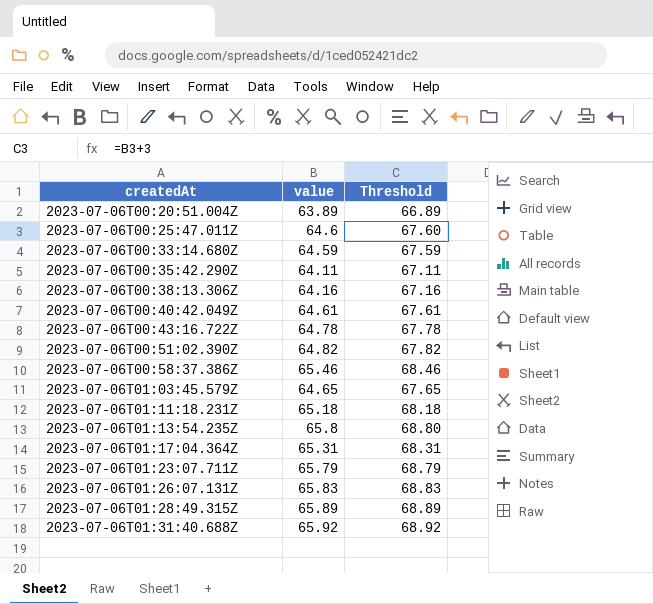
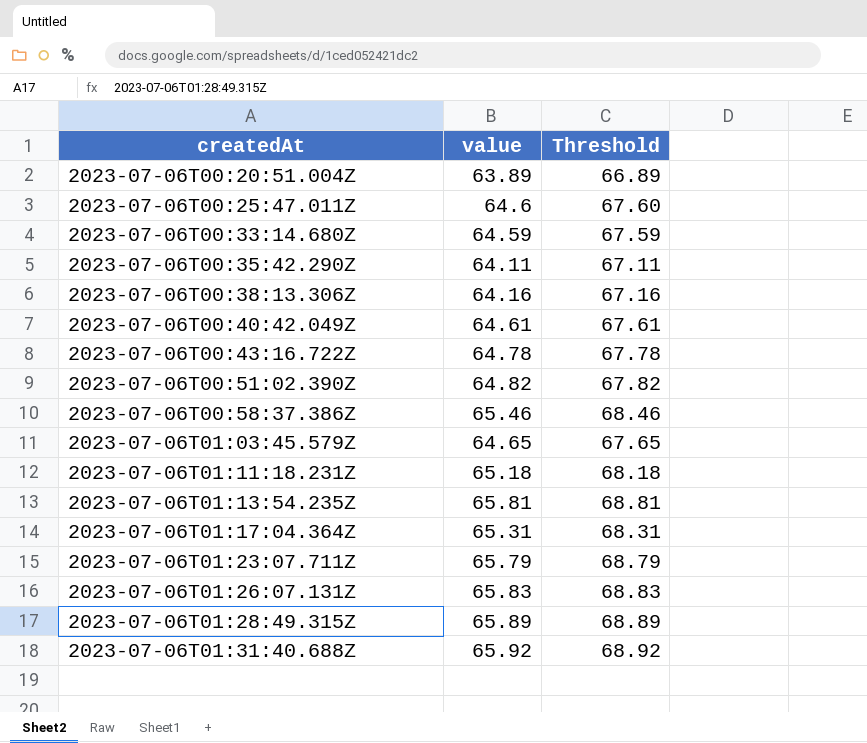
2023-07-06T01:13:54.235Z | value: 65.8 -> 65.81
2023-07-06T01:13:54.235Z | Threshold: 68.80 -> 68.81

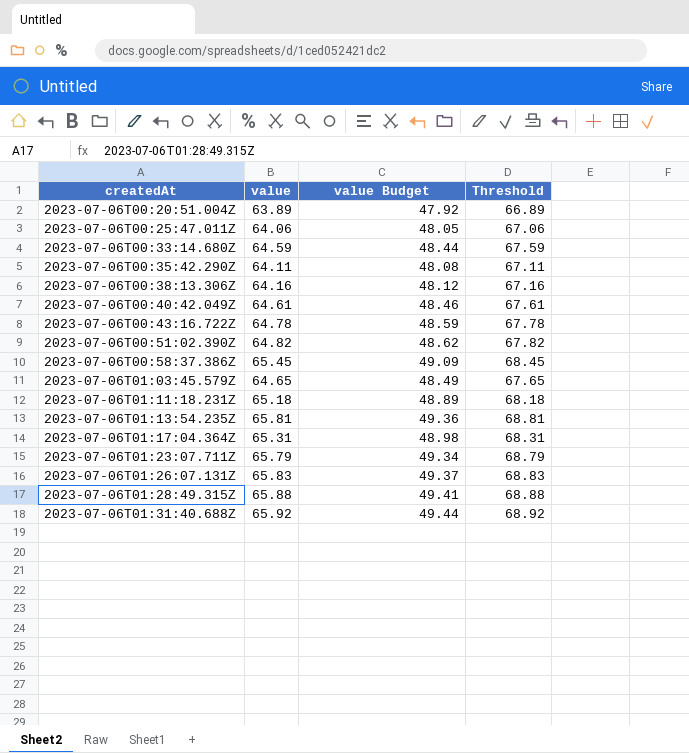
column value Budget | formula: none -> [value] * 0.75
2023-07-06T00:25:47.011Z | value: 64.6 -> 64.06
2023-07-06T00:25:47.011Z | Threshold: 67.60 -> 67.06
2023-07-06T00:58:37.386Z | value: 65.46 -> 65.45
2023-07-06T00:58:37.386Z | Threshold: 68.46 -> 68.45
2023-07-06T01:28:49.315Z | value: 65.89 -> 65.88
2023-07-06T01:28:49.315Z | Threshold: 68.89 -> 68.88

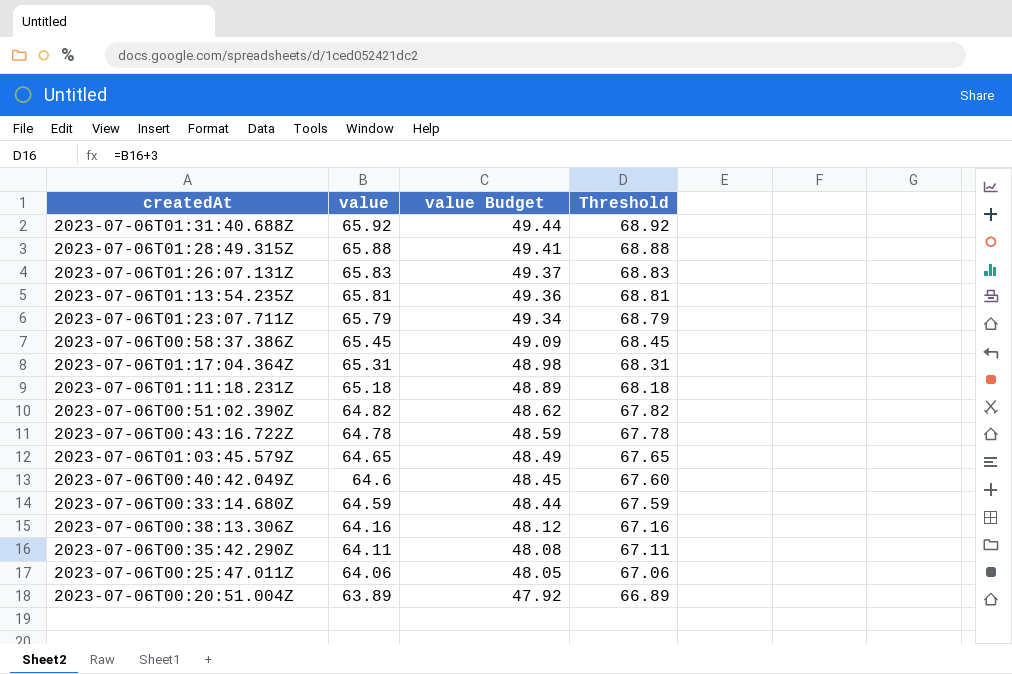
row order: createdAt ascending -> value descending
2023-07-06T00:40:42.049Z | value: 64.61 -> 64.6
2023-07-06T00:40:42.049Z | value Budget: 48.46 -> 48.45
2023-07-06T00:40:42.049Z | Threshold: 67.61 -> 67.60

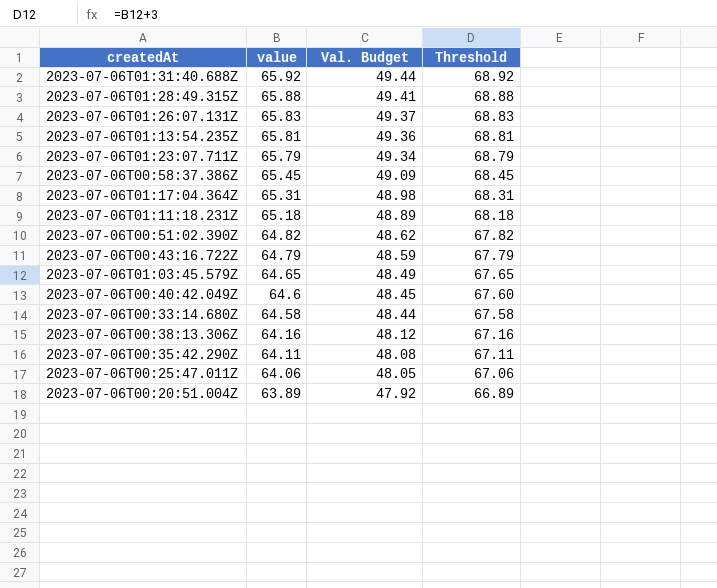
column name: value Budget -> Val. Budget
2023-07-06T00:43:16.722Z | value: 64.78 -> 64.79
2023-07-06T00:43:16.722Z | Threshold: 67.78 -> 67.79
2023-07-06T00:33:14.680Z | value: 64.59 -> 64.58
2023-07-06T00:33:14.680Z | Threshold: 67.59 -> 67.58

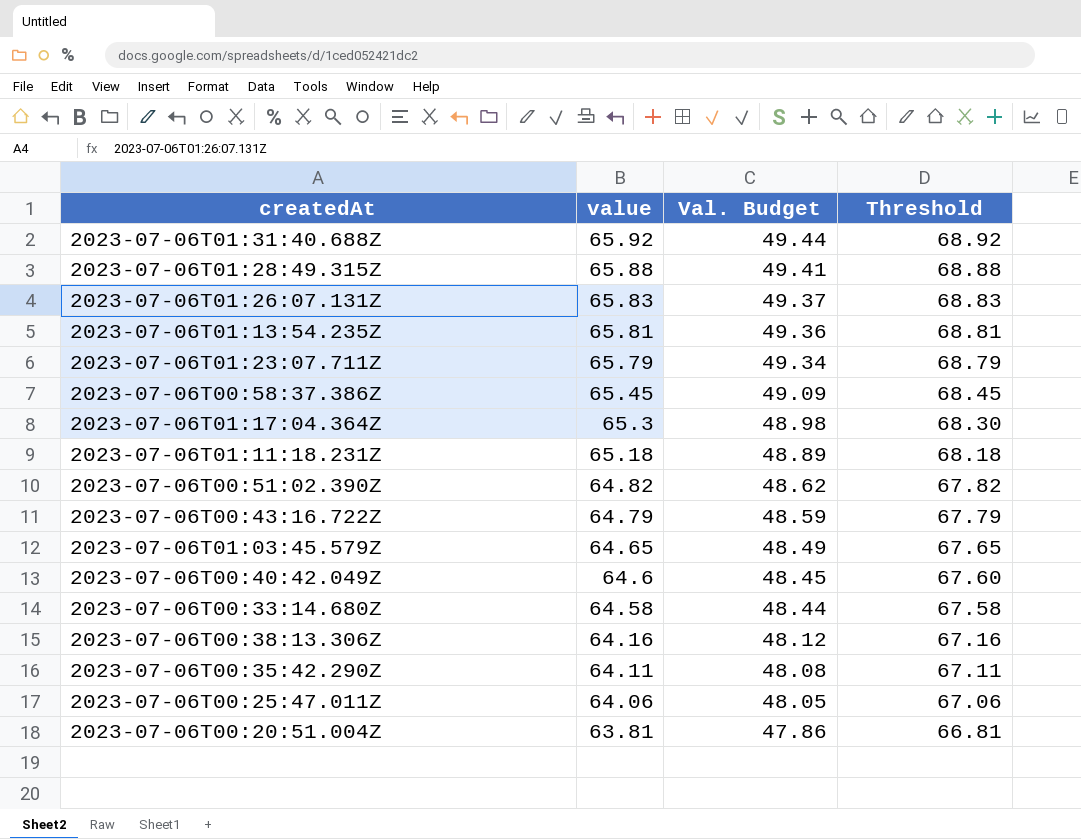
2023-07-06T01:17:04.364Z | value: 65.31 -> 65.3
2023-07-06T01:17:04.364Z | Threshold: 68.31 -> 68.30
2023-07-06T00:20:51.004Z | value: 63.89 -> 63.81
2023-07-06T00:20:51.004Z | Val. Budget: 47.92 -> 47.86
2023-07-06T00:20:51.004Z | Threshold: 66.89 -> 66.81

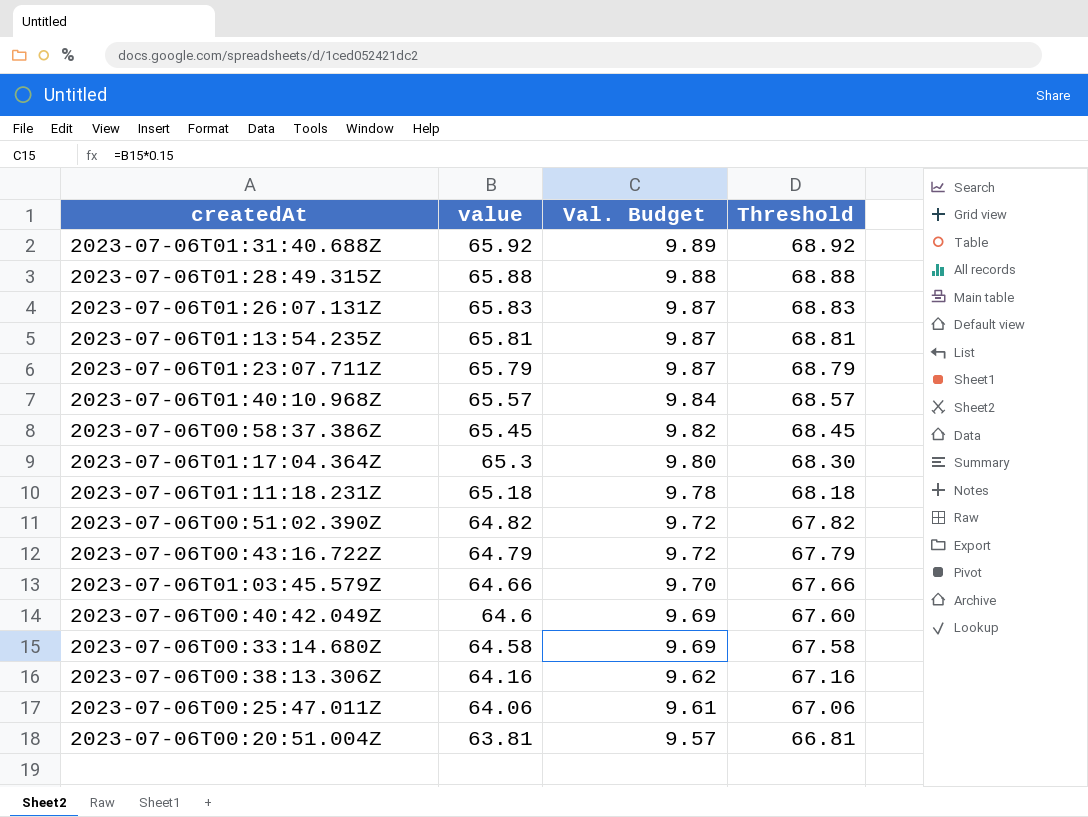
column Val. Budget | formula: [value] * 0.75 -> [value] * 0.15
row 2023-07-06T00:35:42.290Z: 64.11 | 48.08 | 67.11 -> none
row 2023-07-06T01:40:10.968Z: none -> 65.57 | 9.84 | 68.57
2023-07-06T01:03:45.579Z | value: 64.65 -> 64.66
2023-07-06T01:03:45.579Z | Threshold: 67.65 -> 67.66

